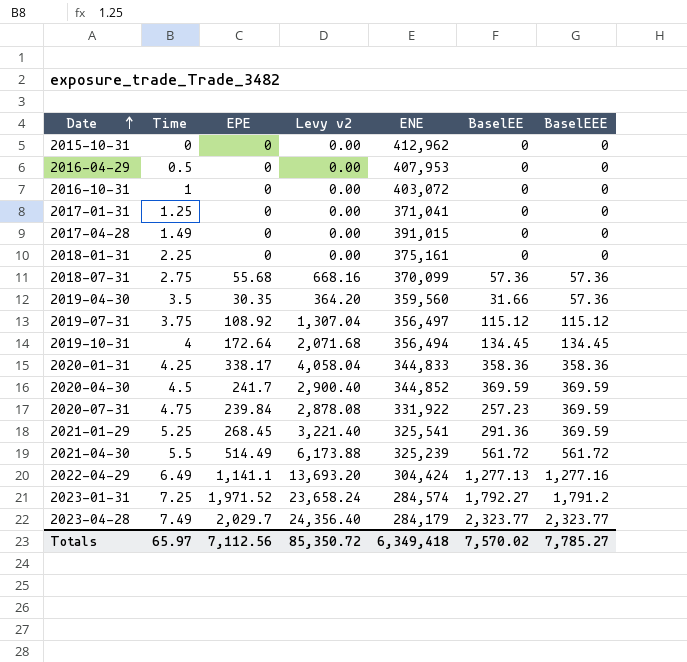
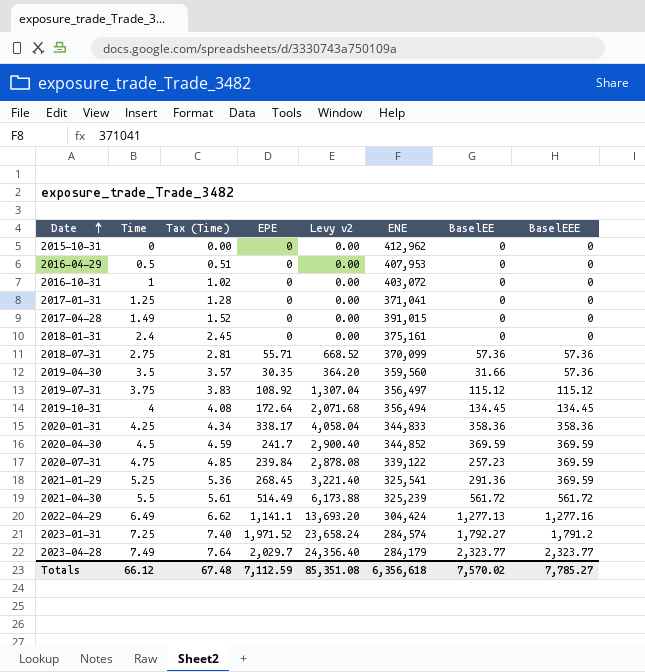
column Tax (Time) | formula: none -> [Time] * 1.02
2018-01-31 | Time: 2.25 -> 2.4
2018-07-31 | EPE: 55.68 -> 55.71
2018-07-31 | Levy v2: 668.16 -> 668.52
2020-07-31 | ENE: 331,922 -> 339,122
Totals | Time: 65.97 -> 66.12
Totals | EPE: 7,112.56 -> 7,112.59
Totals | Levy v2: 85,350.72 -> 85,351.08
Totals | ENE: 6,349,418 -> 6,356,618

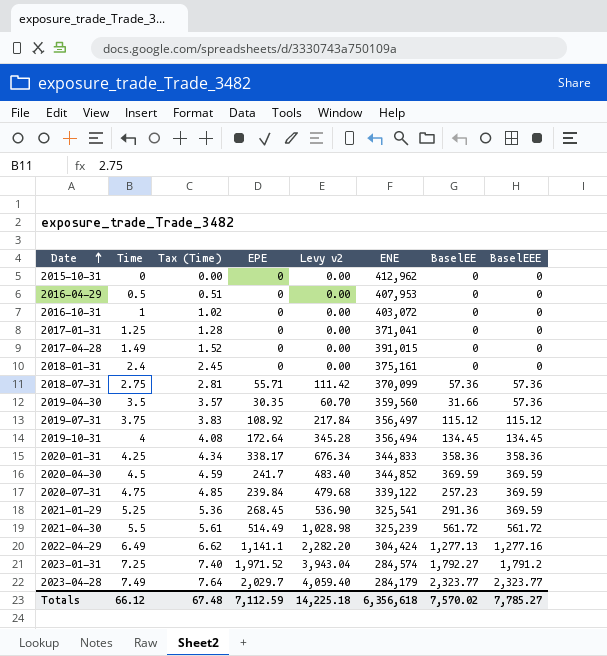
column Levy v2 | formula: [EPE] * 12 -> [EPE] * 2
Totals | Levy v2: 85,351.08 -> 14,225.18

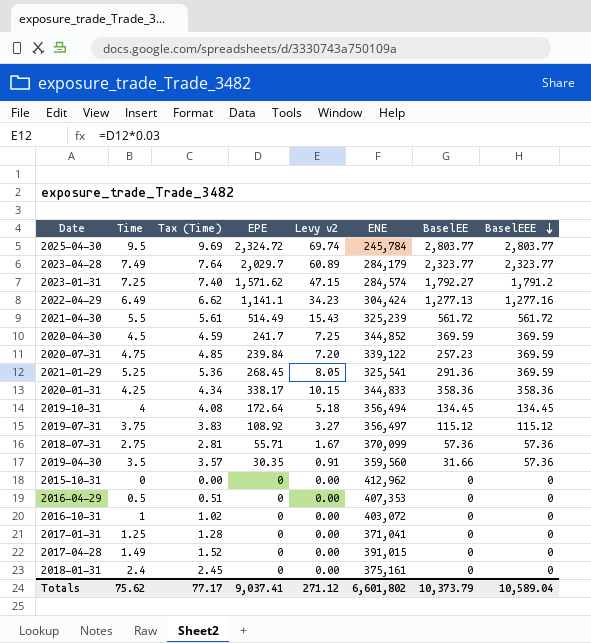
row order: Date ascending -> BaselEEE descending
column Levy v2 | formula: [EPE] * 2 -> [EPE] * 0.03
row 2025-04-30: none -> 9.5 | 9.69 | 2,324.72 | 69.74 | 245,784 | 2,803.77 | 2,803.77
2023-01-31 | EPE: 1,971.52 -> 1,571.62
2016-04-29 | ENE: 407,953 -> 407,353
Totals | Time: 66.12 -> 75.62
Totals | Tax (Time): 67.48 -> 77.17
Totals | EPE: 7,112.59 -> 9,037.41
Totals | Levy v2: 14,225.18 -> 271.12
Totals | ENE: 6,356,618 -> 6,601,802
Totals | BaselEE: 7,570.02 -> 10,373.79
Totals | BaselEEE: 7,785.27 -> 10,589.04

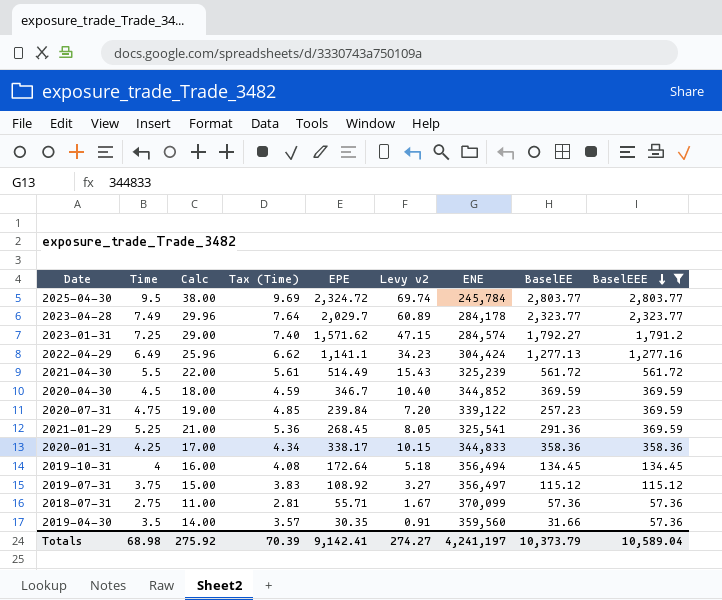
filter: none -> BaselEEE != 0
column Calc | formula: none -> [Time] * 4
2023-04-28 | ENE: 284,179 -> 284,178
2020-04-30 | EPE: 241.7 -> 346.7
2020-04-30 | Levy v2: 7.25 -> 10.40
Totals | Time: 75.62 -> 68.98
Totals | Tax (Time): 77.17 -> 70.39
Totals | EPE: 9,037.41 -> 9,142.41
Totals | Levy v2: 271.12 -> 274.27
Totals | ENE: 6,601,802 -> 4,241,197

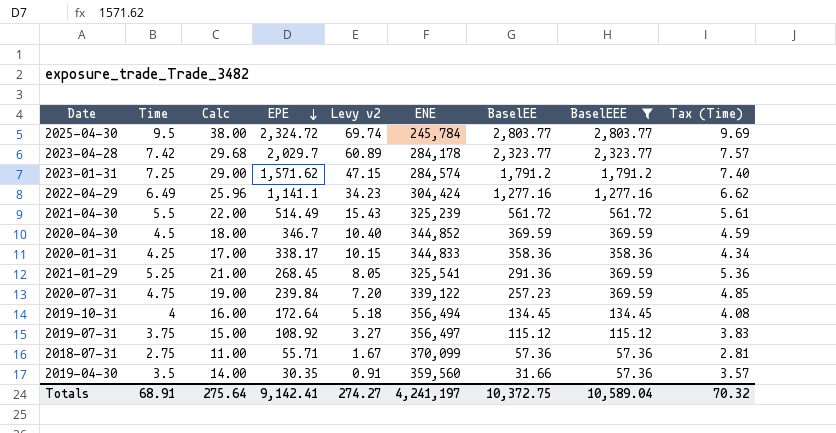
row order: BaselEEE descending -> EPE descending
column Tax (Time) | position: 4 -> 9
2023-04-28 | Time: 7.49 -> 7.42
2023-04-28 | Calc: 29.96 -> 29.68
2023-04-28 | Tax (Time): 7.64 -> 7.57
2023-01-31 | BaselEE: 1,792.27 -> 1,791.2
2022-04-29 | BaselEE: 1,277.13 -> 1,277.16
Totals | Time: 68.98 -> 68.91
Totals | Calc: 275.92 -> 275.64
Totals | BaselEE: 10,373.79 -> 10,372.75
Totals | Tax (Time): 70.39 -> 70.32

